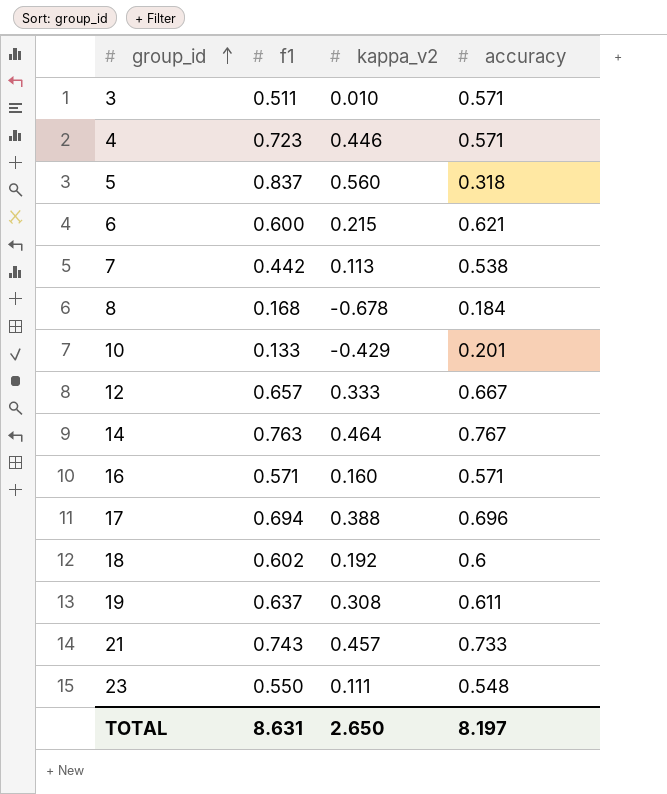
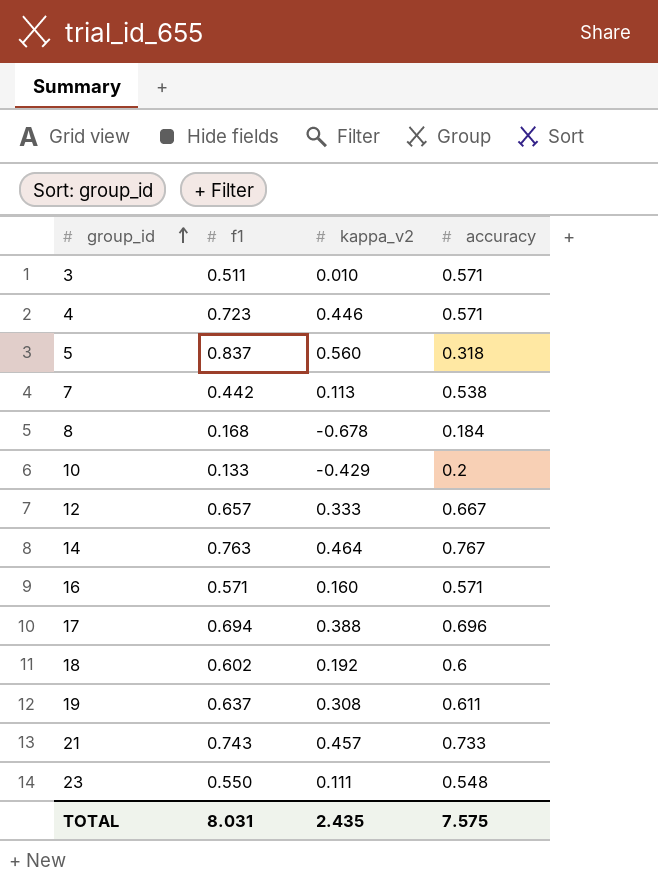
row 6: 0.600 | 0.215 | 0.621 -> none
10 | accuracy: 0.201 -> 0.2
TOTAL | f1: 8.631 -> 8.031
TOTAL | kappa_v2: 2.650 -> 2.435
TOTAL | accuracy: 8.197 -> 7.575

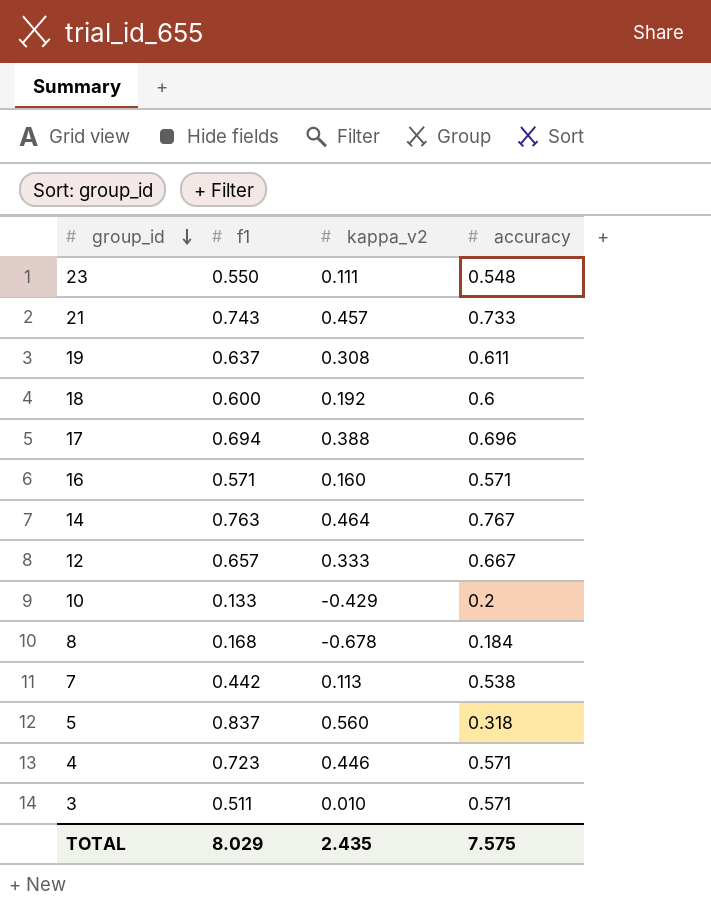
row order: group_id ascending -> group_id descending
18 | f1: 0.602 -> 0.600
TOTAL | f1: 8.031 -> 8.029

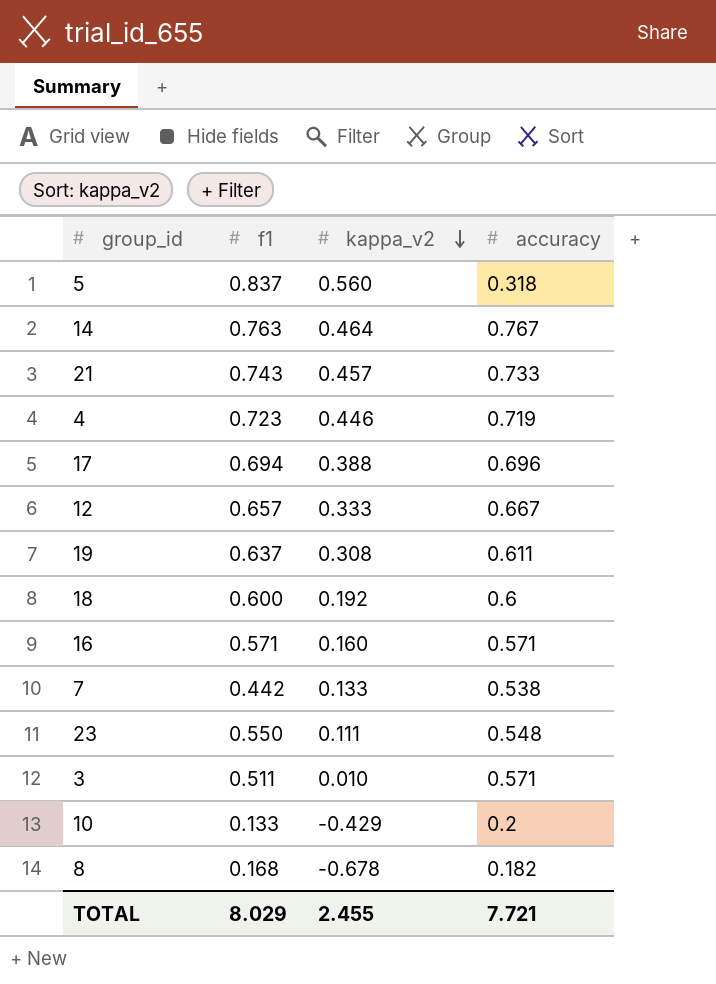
row order: group_id descending -> kappa_v2 descending
4 | accuracy: 0.571 -> 0.719
7 | kappa_v2: 0.113 -> 0.133
8 | accuracy: 0.184 -> 0.182
TOTAL | kappa_v2: 2.435 -> 2.455
TOTAL | accuracy: 7.575 -> 7.721

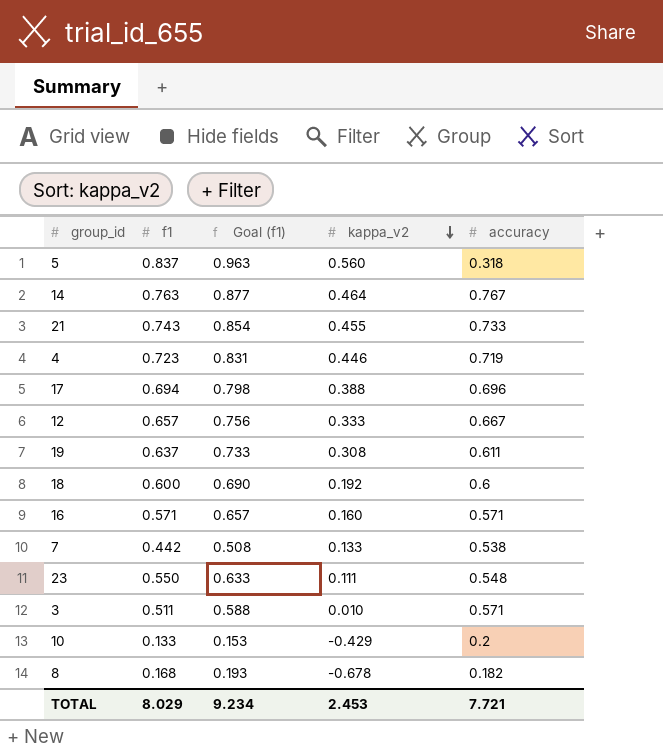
column Goal (f1) | formula: none -> [f1] * 1.15
21 | kappa_v2: 0.457 -> 0.455
TOTAL | kappa_v2: 2.455 -> 2.453

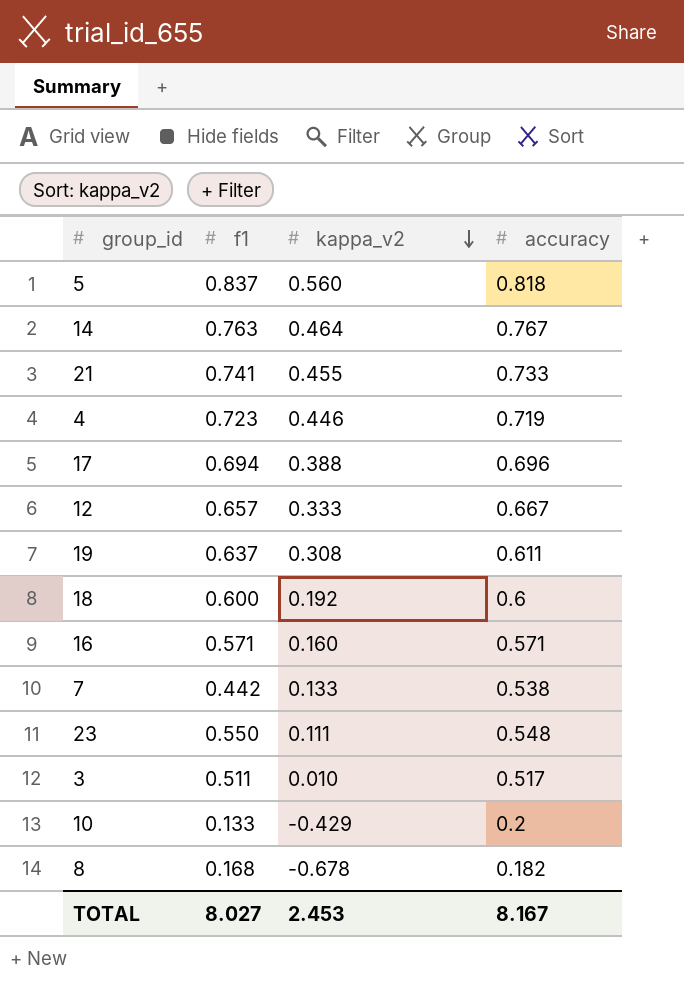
column Goal (f1) | formula: [f1] * 1.15 -> none
5 | accuracy: 0.318 -> 0.818
21 | f1: 0.743 -> 0.741
3 | accuracy: 0.571 -> 0.517
TOTAL | f1: 8.029 -> 8.027
TOTAL | accuracy: 7.721 -> 8.167

